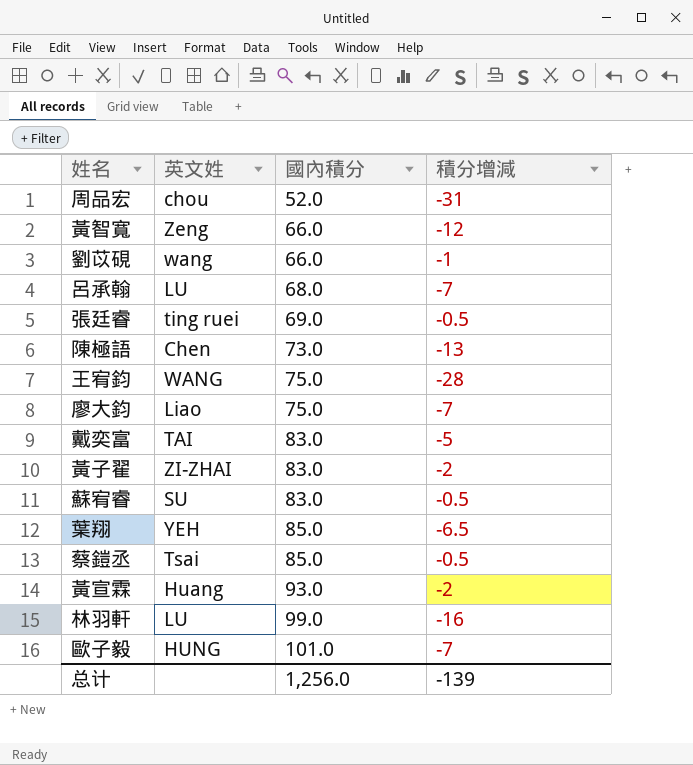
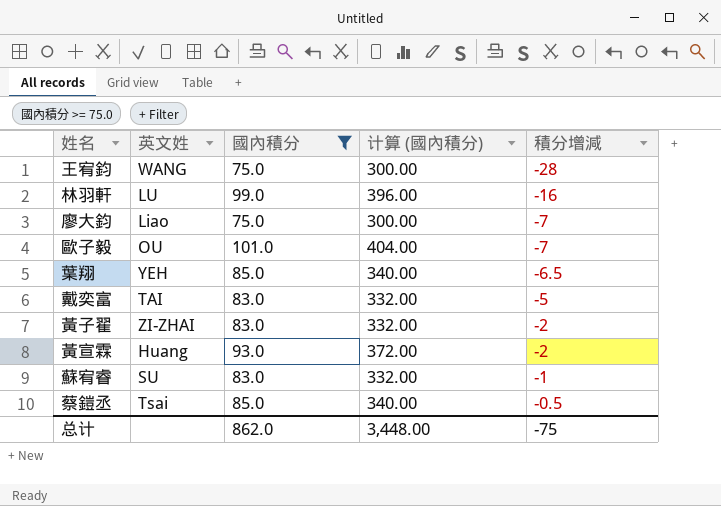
filter: none -> 國內積分 >= 75.0
row order: 國內積分 ascending -> 積分增減 ascending
column 计算 (國內積分) | formula: none -> [國內積分] * 4
歐子毅 | 英文姓: HUNG -> OU
蘇宥睿 | 積分增減: -0.5 -> -1
总计 | 國內積分: 1,256.0 -> 862.0
总计 | 積分增減: -139 -> -75

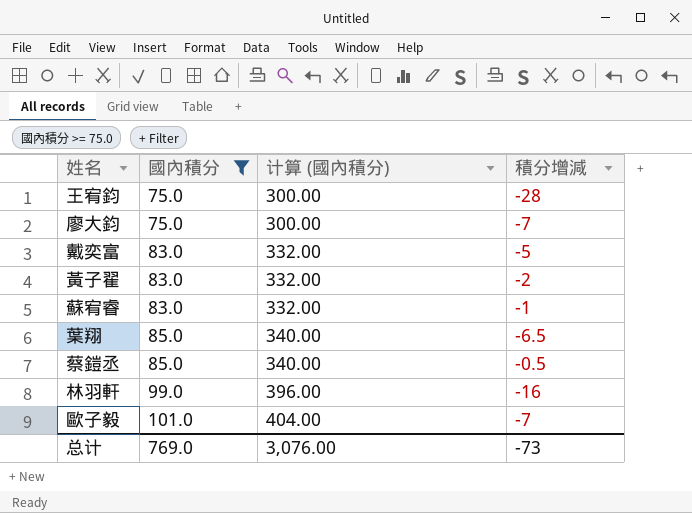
row order: 積分增減 ascending -> 國內積分 ascending
column 英文姓 | position: 2 -> none
row 黃宣霖: Huang | 93.0 | 372.00 | -2 -> none
总计 | 國內積分: 862.0 -> 769.0
总计 | 计算 (國內積分): 3,448.00 -> 3,076.00
总计 | 積分增減: -75 -> -73

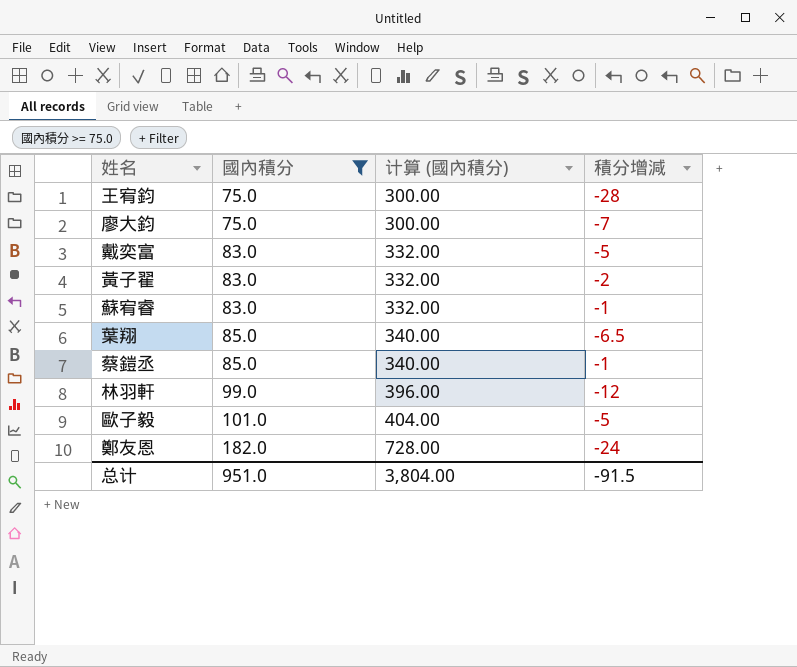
蔡鎧丞 | 積分增減: -0.5 -> -1
林羽軒 | 積分增減: -16 -> -12
歐子毅 | 積分增減: -7 -> -5
row 鄭友恩: none -> 182.0 | 728.00 | -24
总计 | 國內積分: 769.0 -> 951.0
总计 | 计算 (國內積分): 3,076.00 -> 3,804.00
总计 | 積分增減: -73 -> -91.5

